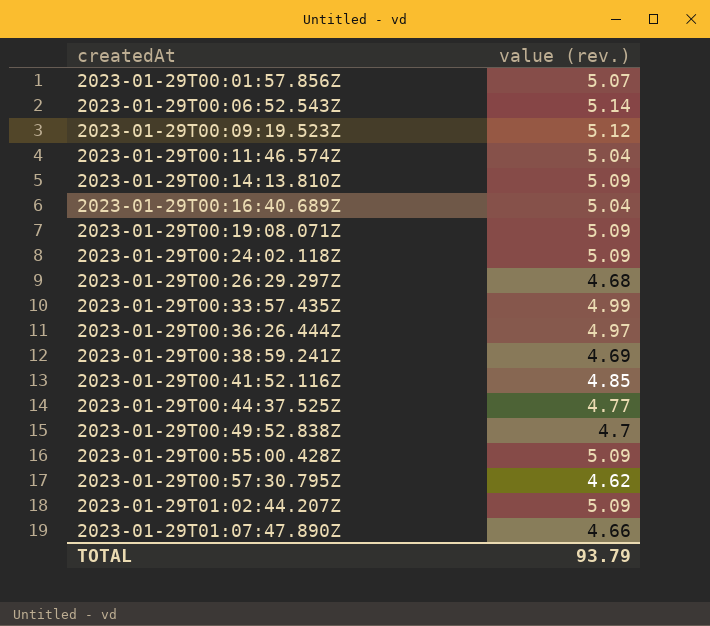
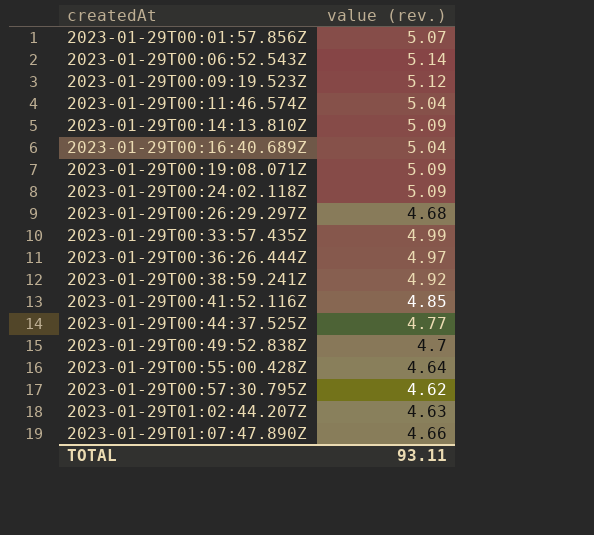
2023-01-29T00:38:59.241Z | value (rev.): 4.69 -> 4.92
2023-01-29T00:55:00.428Z | value (rev.): 5.09 -> 4.64
2023-01-29T01:02:44.207Z | value (rev.): 5.09 -> 4.63
TOTAL | value (rev.): 93.79 -> 93.11

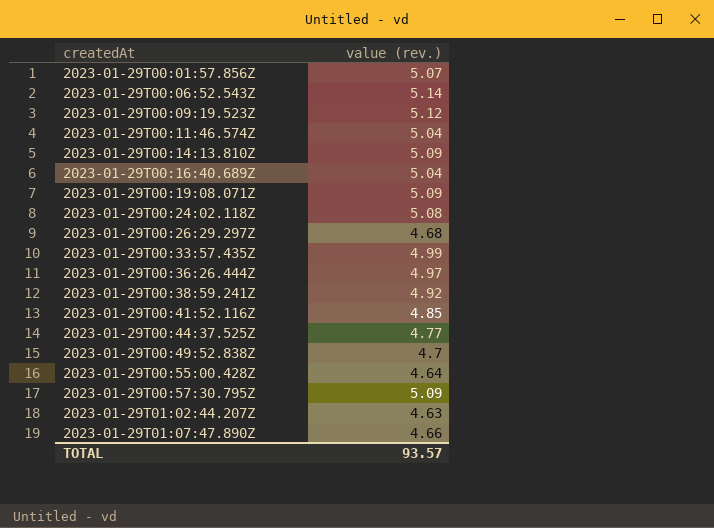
2023-01-29T00:24:02.118Z | value (rev.): 5.09 -> 5.08
2023-01-29T00:57:30.795Z | value (rev.): 4.62 -> 5.09
TOTAL | value (rev.): 93.11 -> 93.57

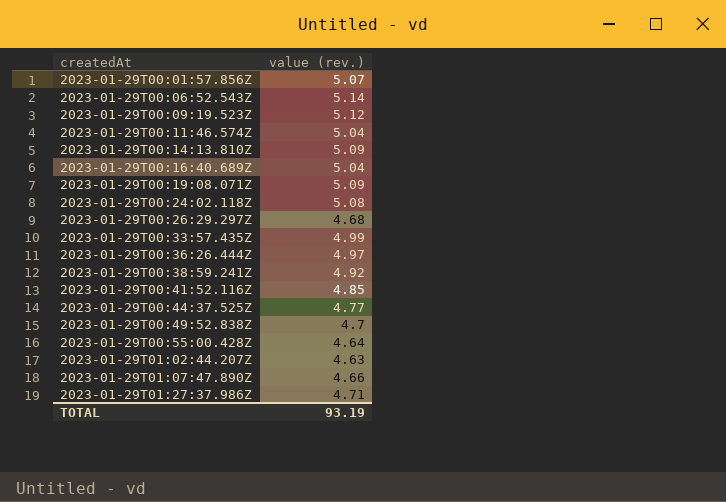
row 2023-01-29T00:57:30.795Z: 5.09 -> none
row 2023-01-29T01:27:37.986Z: none -> 4.71
TOTAL | value (rev.): 93.57 -> 93.19

